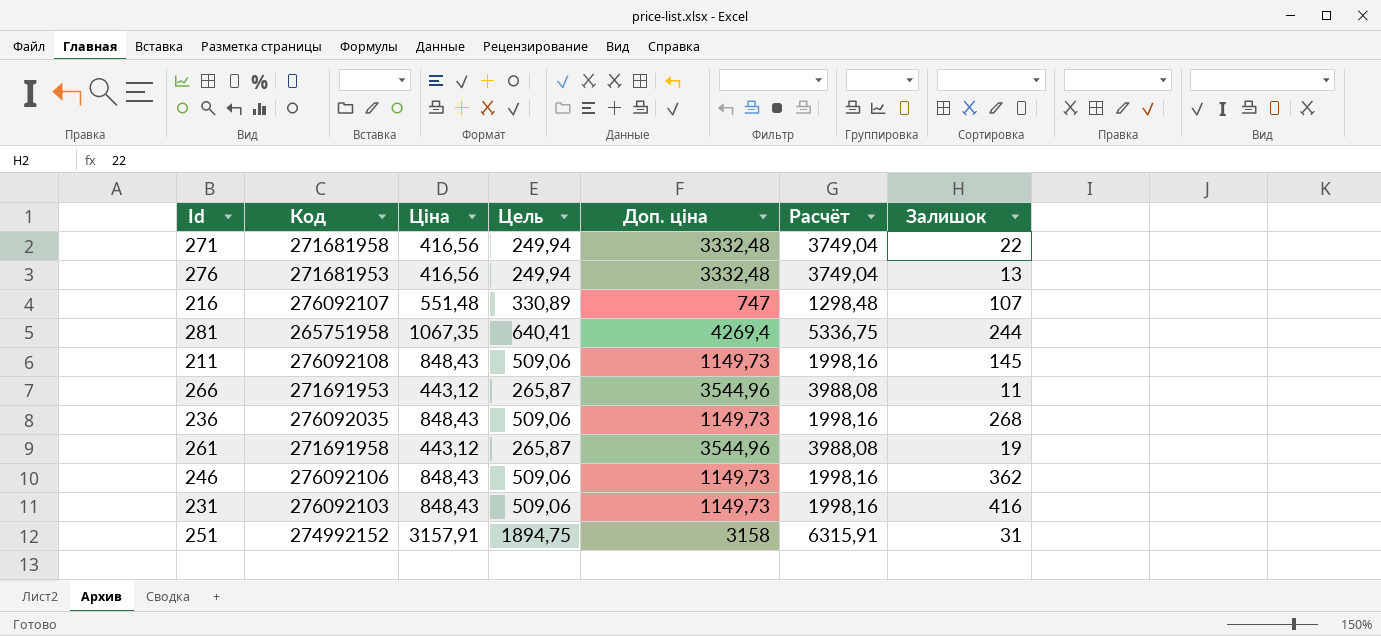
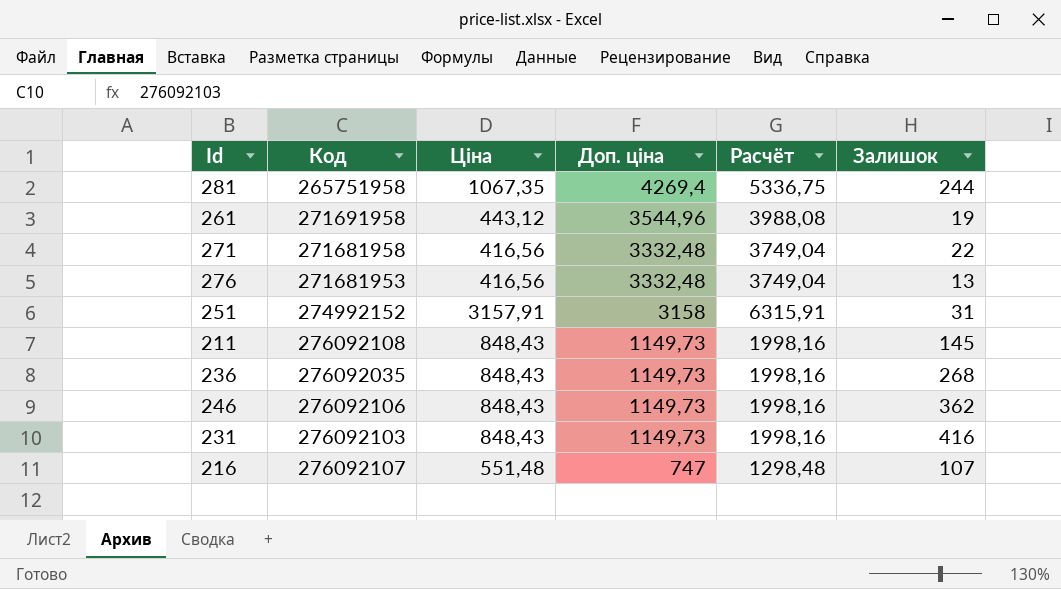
row order: none -> Доп. ціна descending
column Цель | formula: [Ціна] * 0,6 -> none
row 266: 271691953 | 443,12 | 265,87 | 3544,96 | 3988,08 | 11 -> none

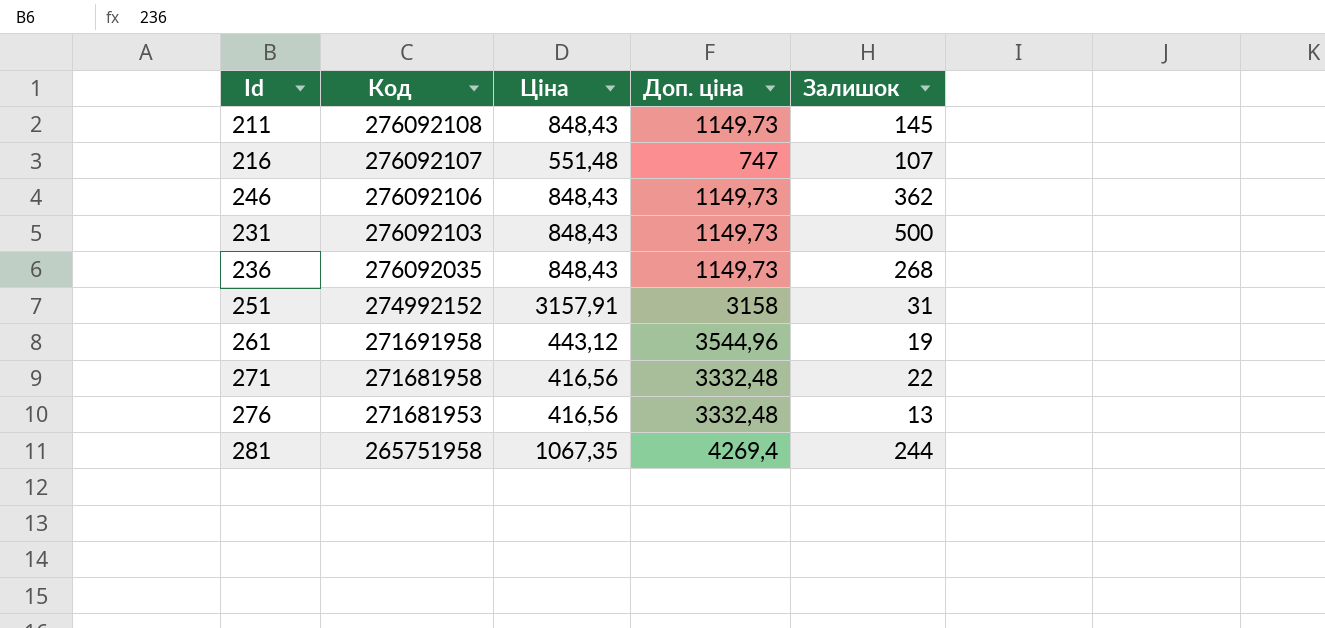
row order: Доп. ціна descending -> Код descending
column Расчёт | formula: [Ціна] + [Доп. ціна] -> none
231 | Залишок: 416 -> 500

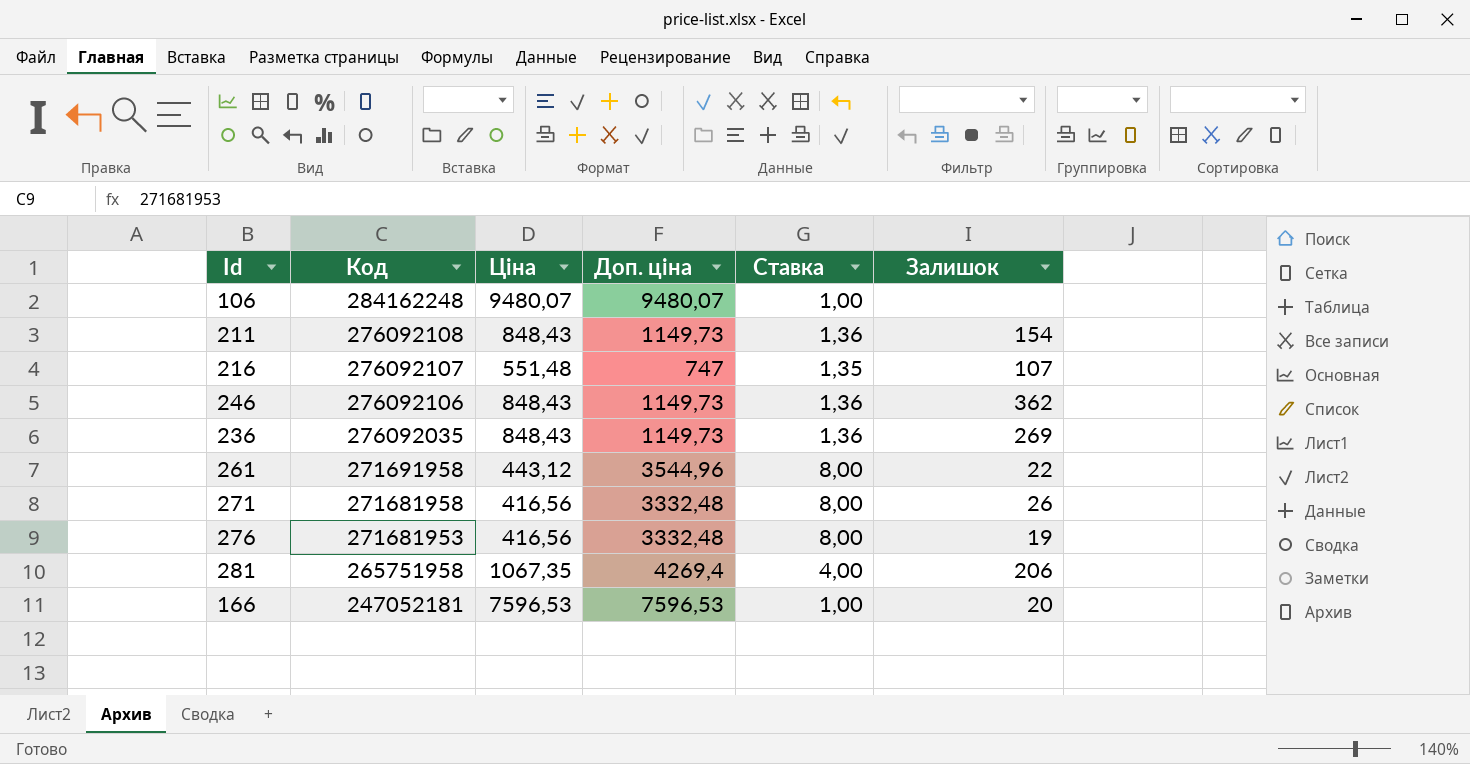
column Ставка | formula: none -> [Доп. ціна] / [Ціна]
row 231: 276092103 | 848,43 | 1149,73 | 500 -> none
row 251: 274992152 | 3157,91 | 3158 | 31 -> none
row 106: none -> 284162248 | 9480,07 | 9480,07 | 1,00 | none
211 | Залишок: 145 -> 154
236 | Залишок: 268 -> 269
261 | Залишок: 19 -> 22
271 | Залишок: 22 -> 26
276 | Залишок: 13 -> 19
281 | Залишок: 244 -> 206
row 166: none -> 247052181 | 7596,53 | 7596,53 | 1,00 | 20

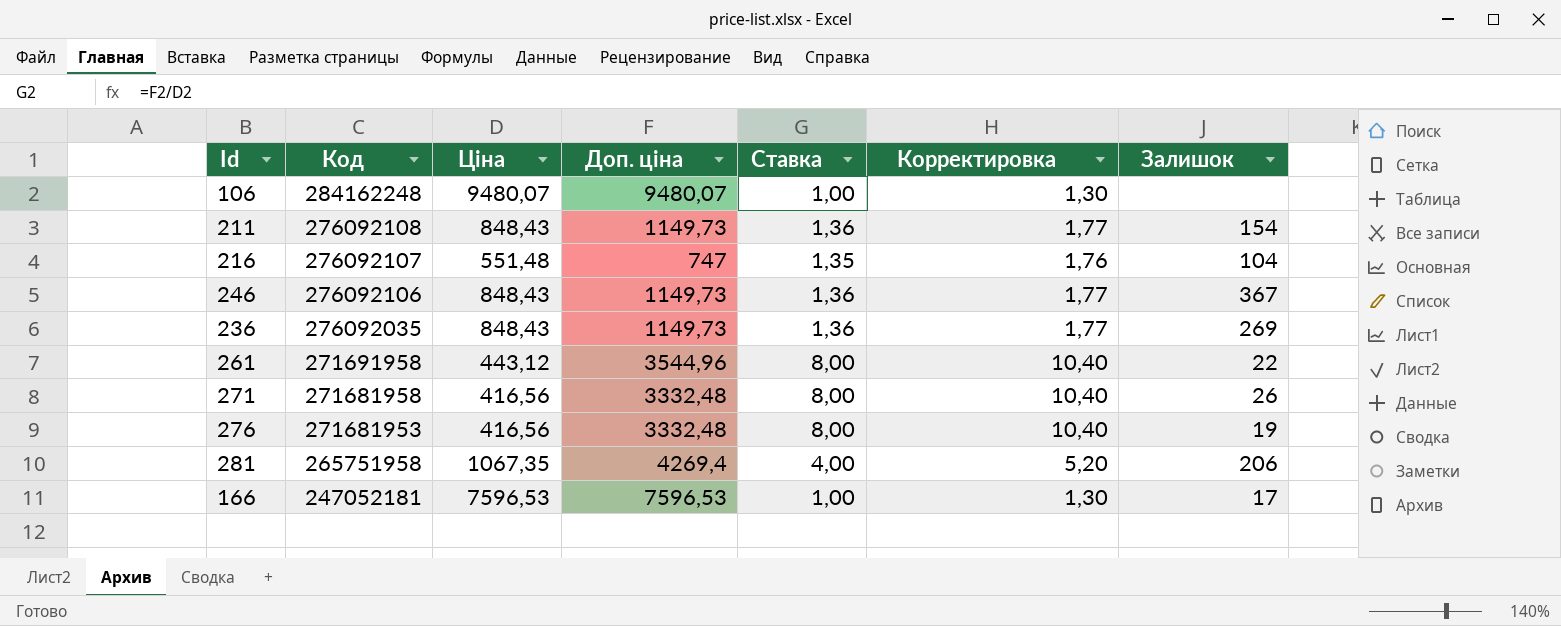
column Корректировка | formula: none -> [Ставка] * 1,3
216 | Залишок: 107 -> 104
246 | Залишок: 362 -> 367
166 | Залишок: 20 -> 17

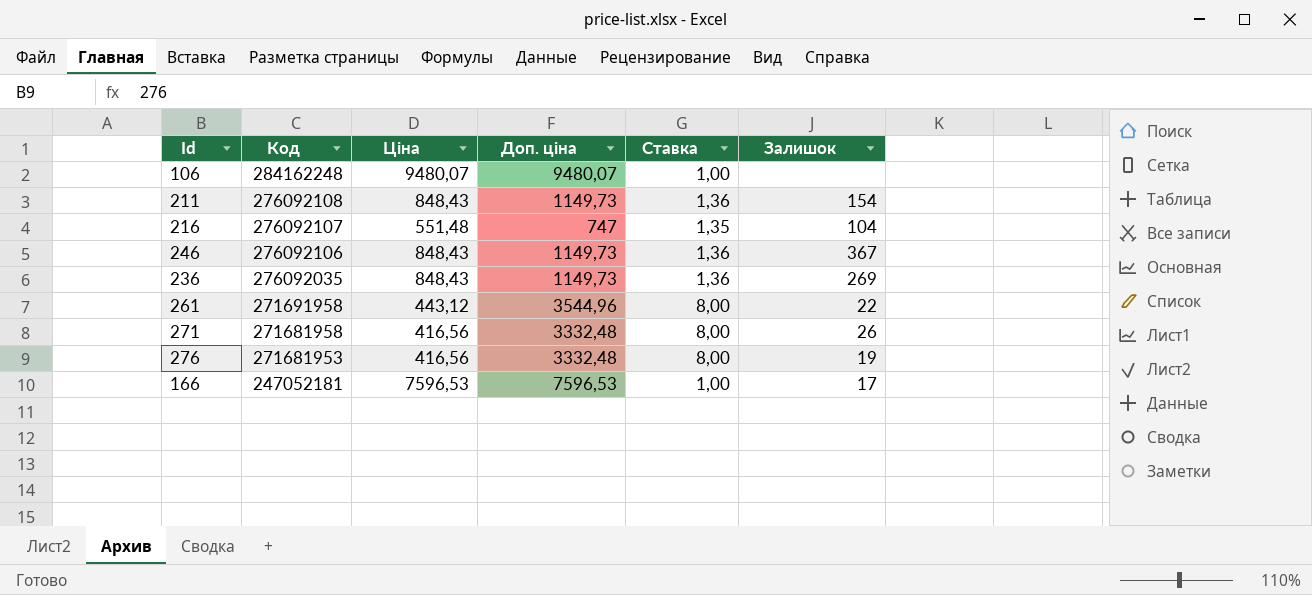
column Корректировка | formula: [Ставка] * 1,3 -> none
row 281: 265751958 | 1067,35 | 4269,4 | 4,00 | 5,20 | 206 -> none

